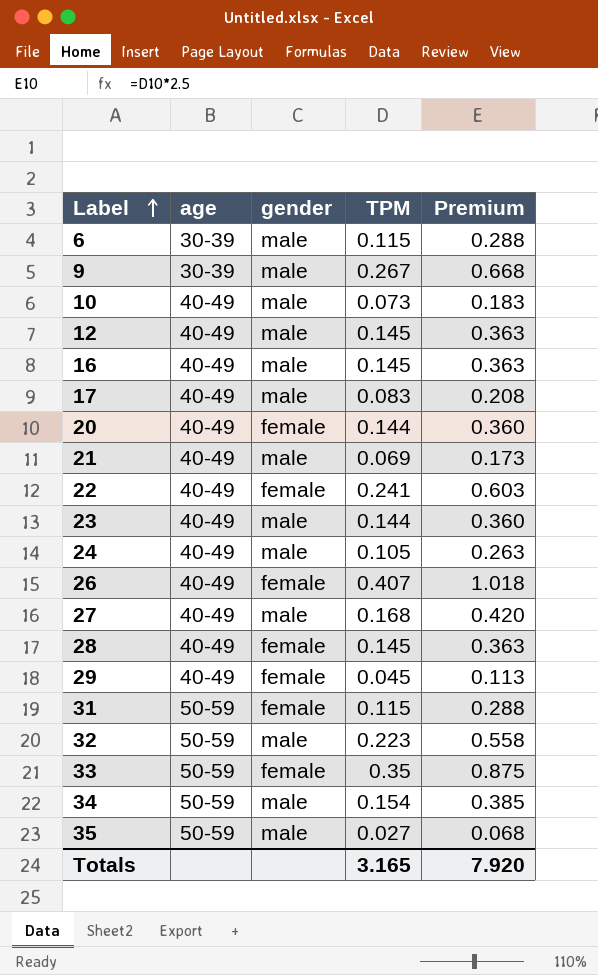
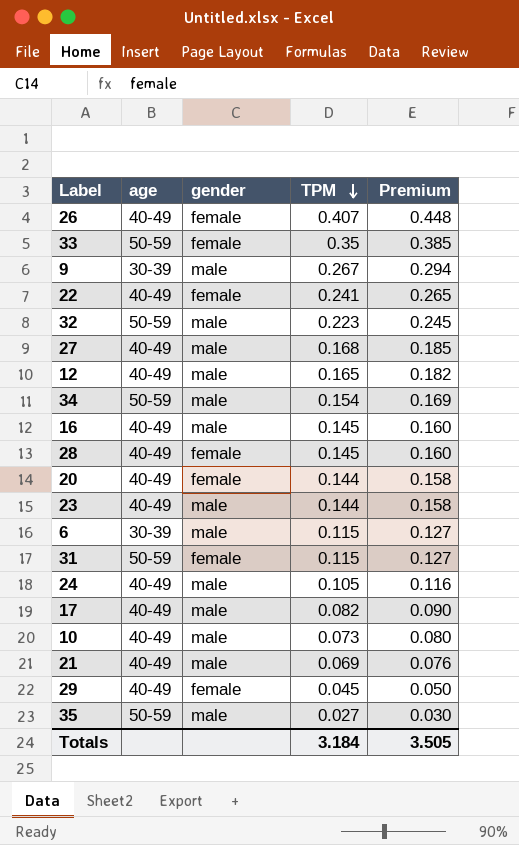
row order: Label ascending -> TPM descending
column Premium | formula: [TPM] * 2.5 -> [TPM] * 1.1
12 | TPM: 0.145 -> 0.165
17 | TPM: 0.083 -> 0.082
Totals | TPM: 3.165 -> 3.184
Totals | Premium: 7.920 -> 3.505

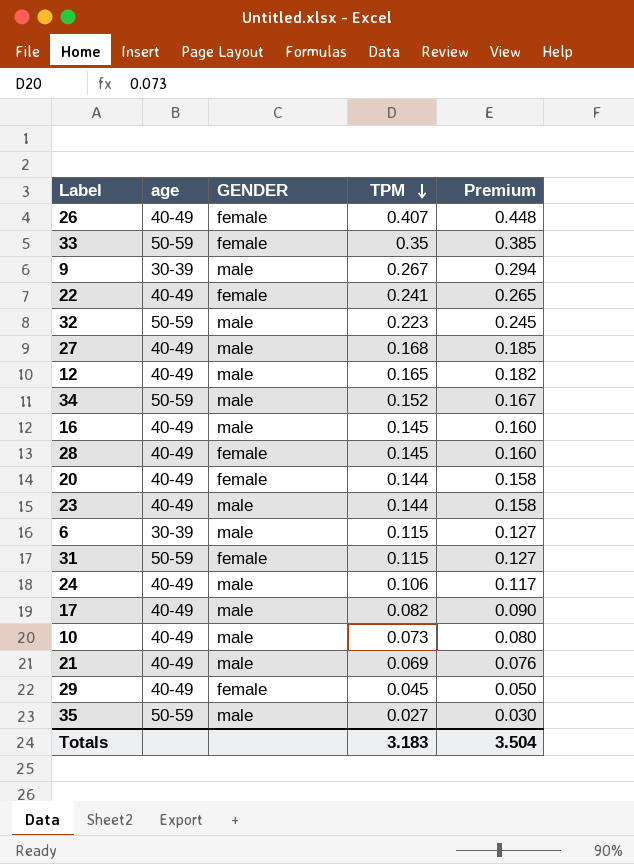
column name: gender -> GENDER
34 | TPM: 0.154 -> 0.152
34 | Premium: 0.169 -> 0.167
24 | TPM: 0.105 -> 0.106
24 | Premium: 0.116 -> 0.117
Totals | TPM: 3.184 -> 3.183
Totals | Premium: 3.505 -> 3.504

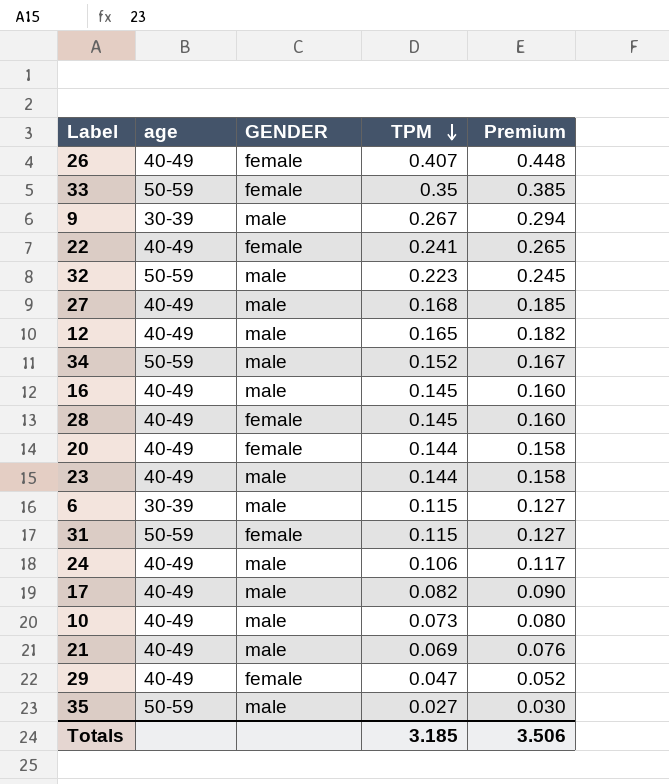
29 | TPM: 0.045 -> 0.047
29 | Premium: 0.050 -> 0.052
Totals | TPM: 3.183 -> 3.185
Totals | Premium: 3.504 -> 3.506

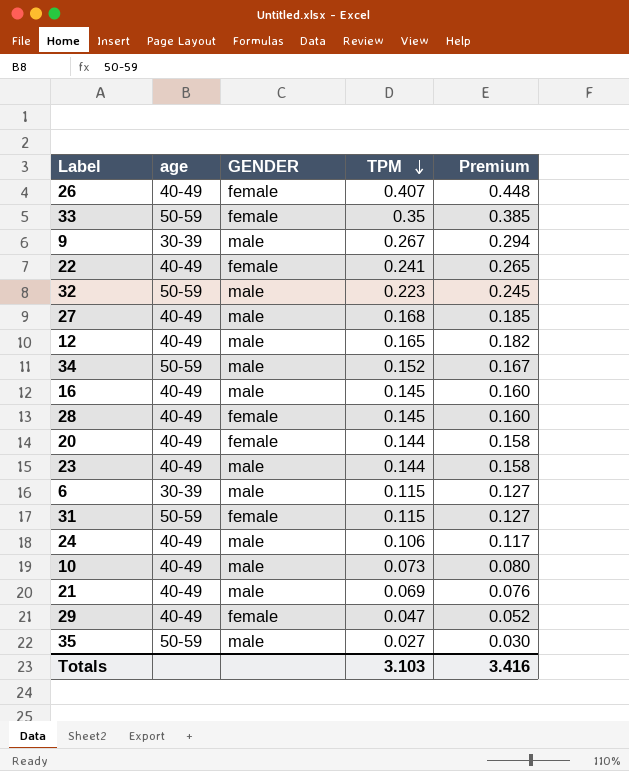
row 17: 40-49 | male | 0.082 | 0.090 -> none
Totals | TPM: 3.185 -> 3.103
Totals | Premium: 3.506 -> 3.416

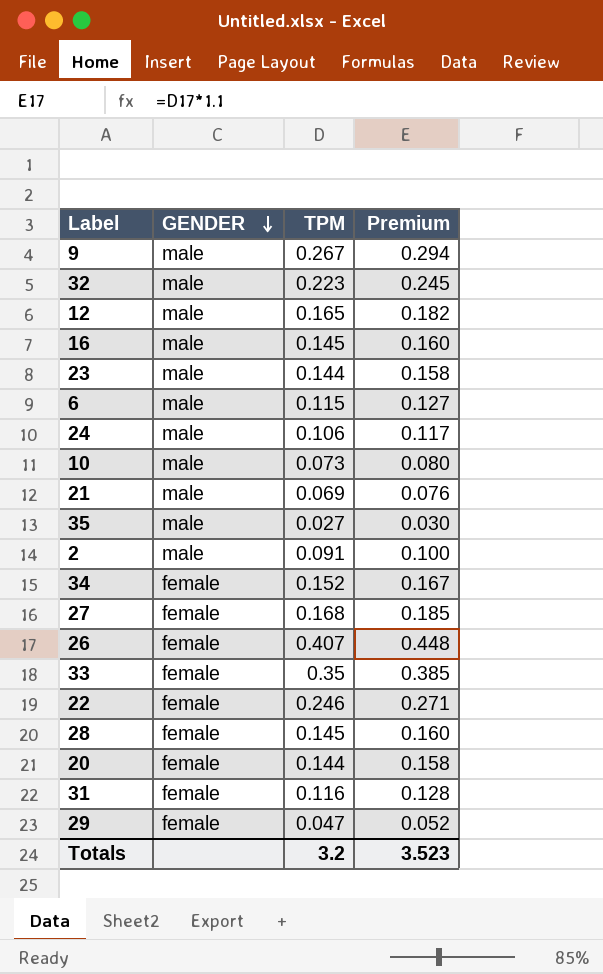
row order: TPM descending -> GENDER descending
column age | position: 2 -> none
row 2: none -> male | 0.091 | 0.100
34 | GENDER: male -> female
27 | GENDER: male -> female
22 | TPM: 0.241 -> 0.246
22 | Premium: 0.265 -> 0.271
31 | TPM: 0.115 -> 0.116
31 | Premium: 0.127 -> 0.128
Totals | TPM: 3.103 -> 3.2
Totals | Premium: 3.416 -> 3.523

